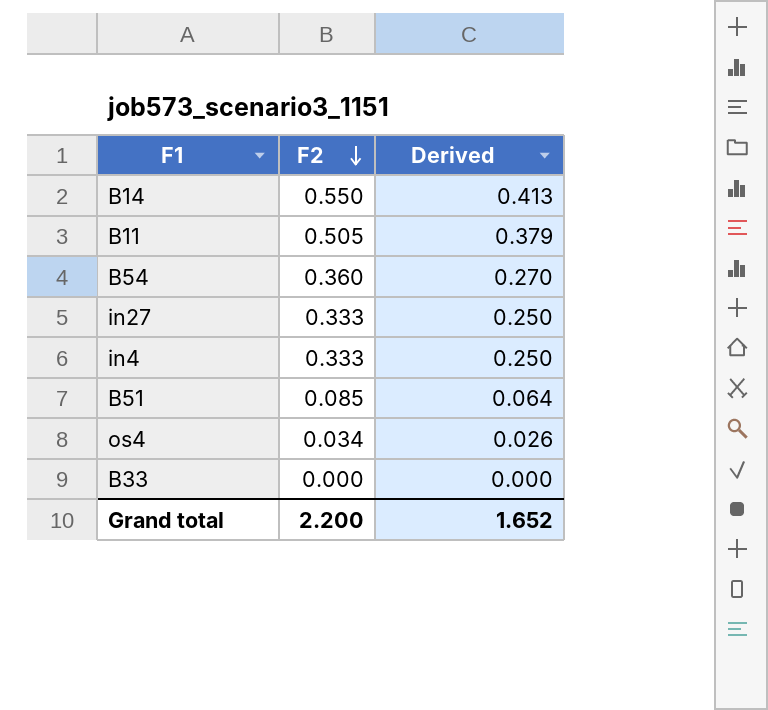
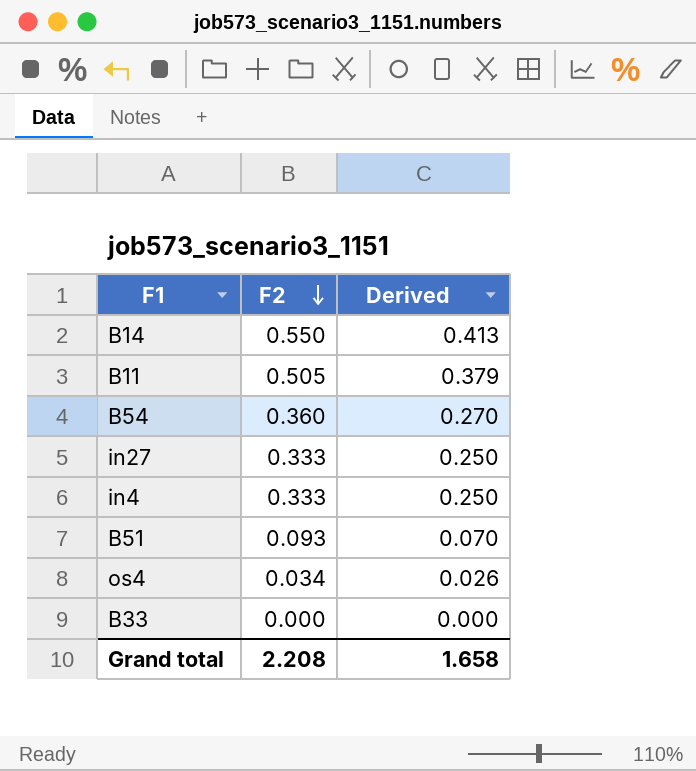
B51 | F2: 0.085 -> 0.093
B51 | Derived: 0.064 -> 0.070
Grand total | F2: 2.200 -> 2.208
Grand total | Derived: 1.652 -> 1.658

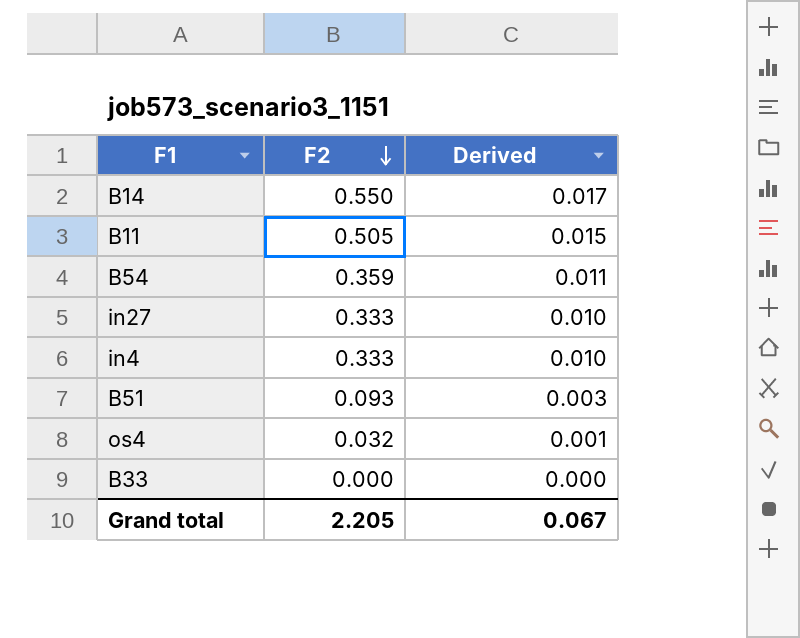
column Derived | formula: [F2] * 0.75 -> [F2] * 0.03
B54 | F2: 0.360 -> 0.359
os4 | F2: 0.034 -> 0.032
Grand total | F2: 2.208 -> 2.205
Grand total | Derived: 1.658 -> 0.067

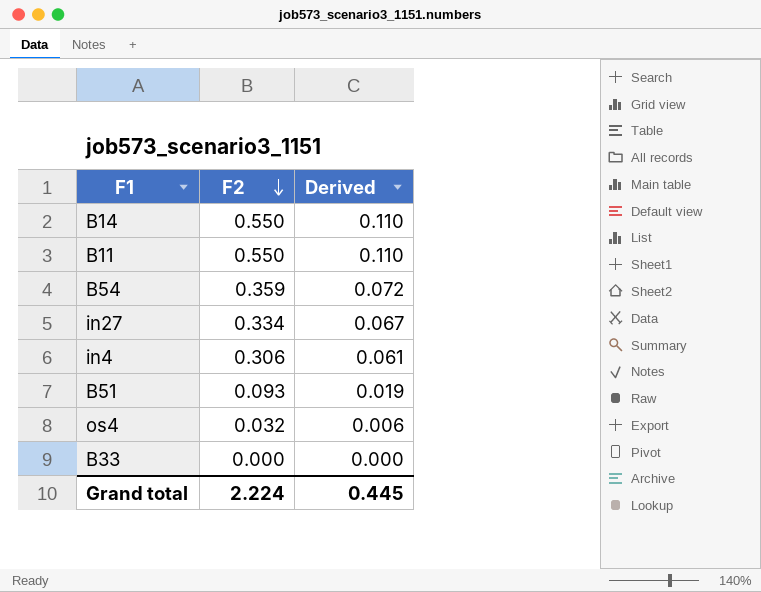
column Derived | formula: [F2] * 0.03 -> [F2] * 0.2
B11 | F2: 0.505 -> 0.550
in27 | F2: 0.333 -> 0.334
in4 | F2: 0.333 -> 0.306
Grand total | F2: 2.205 -> 2.224
Grand total | Derived: 0.067 -> 0.445

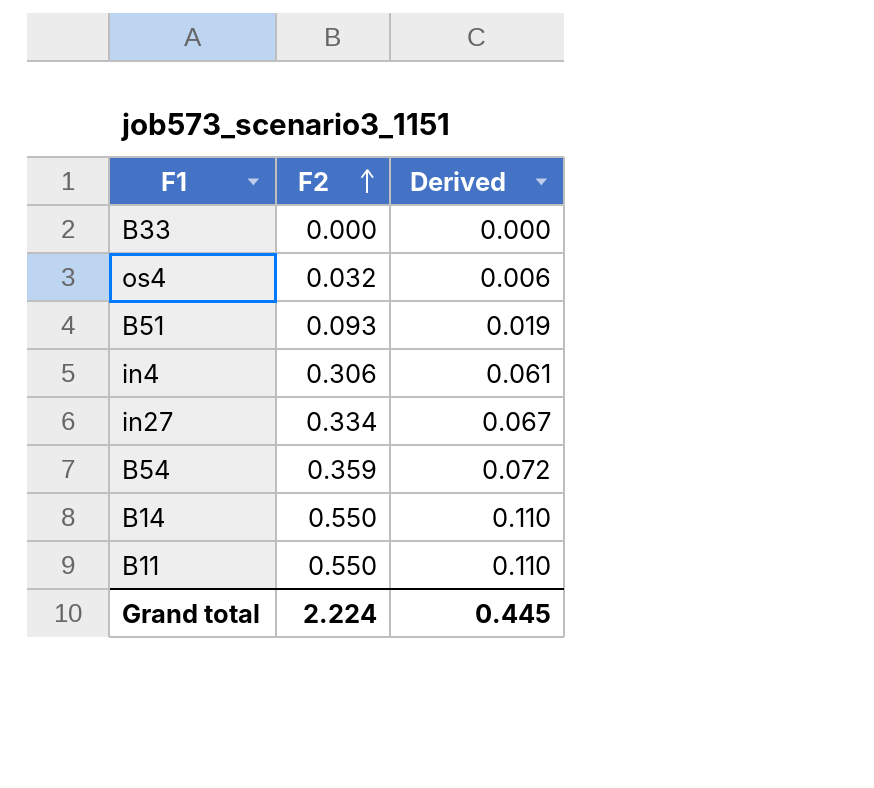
row order: F2 descending -> F2 ascending

